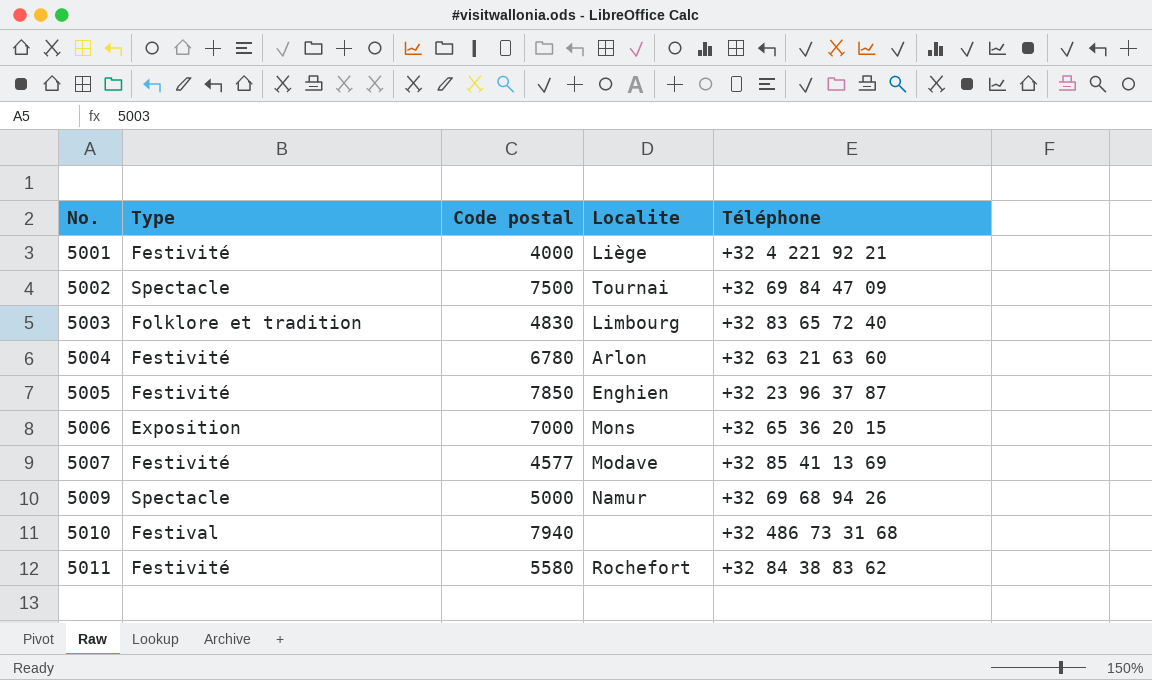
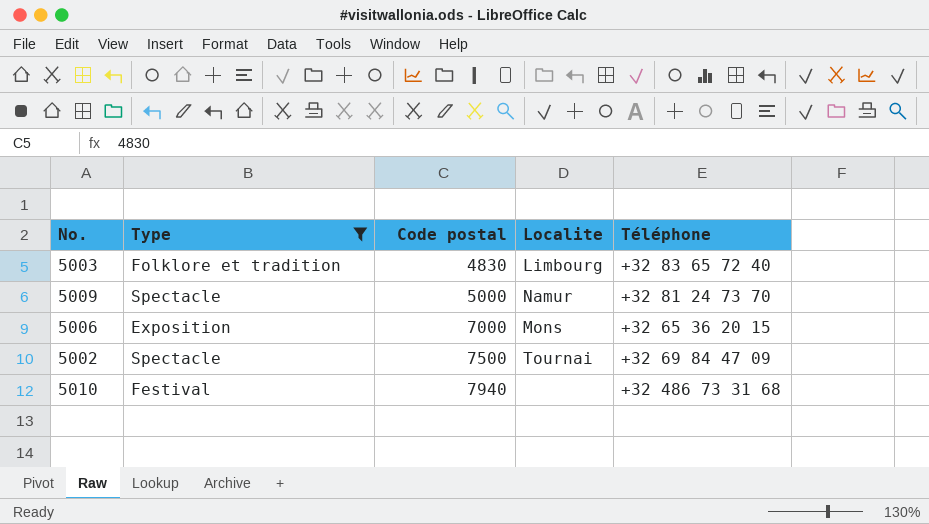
filter: none -> Type != Festivité
row order: No. ascending -> Code postal ascending
5009 | Téléphone: +32 69 68 94 26 -> +32 81 24 73 70

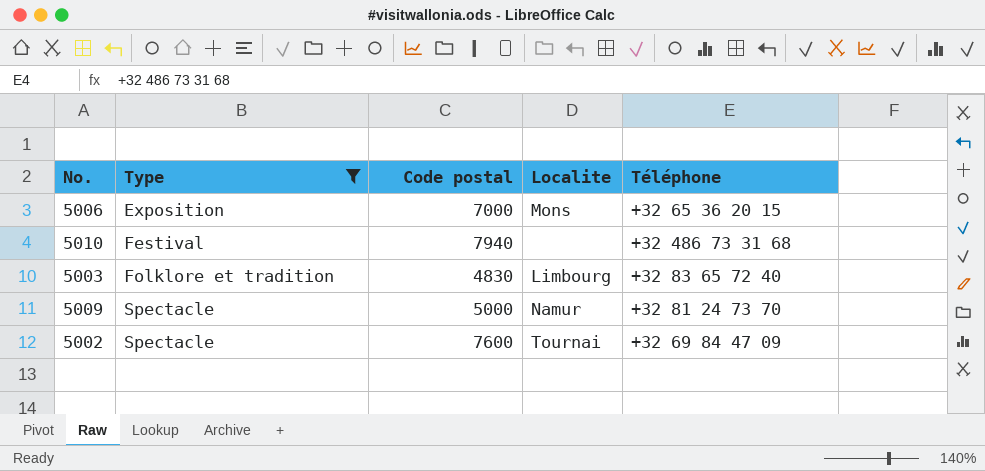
row order: Code postal ascending -> Type ascending
5002 | Code postal: 7500 -> 7600

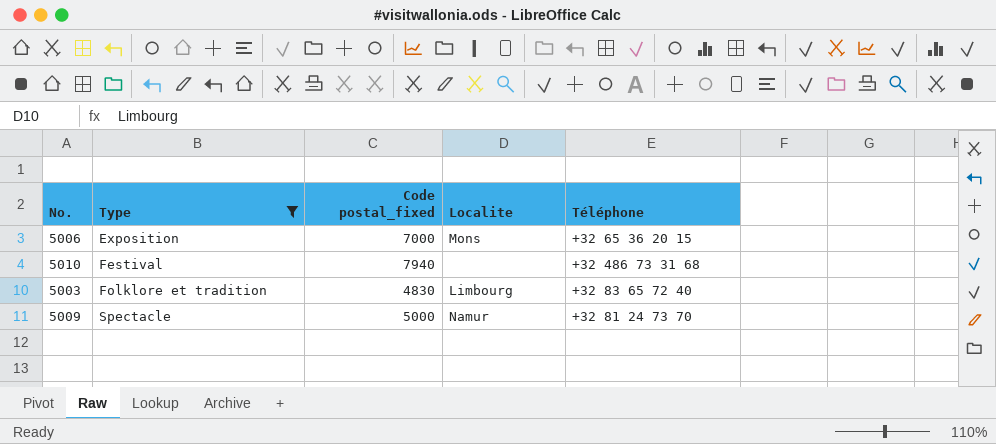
column name: Code postal -> Code postal_fixed
row 5002: Spectacle | 7600 | Tournai | +32 69 84 47 09 -> none

